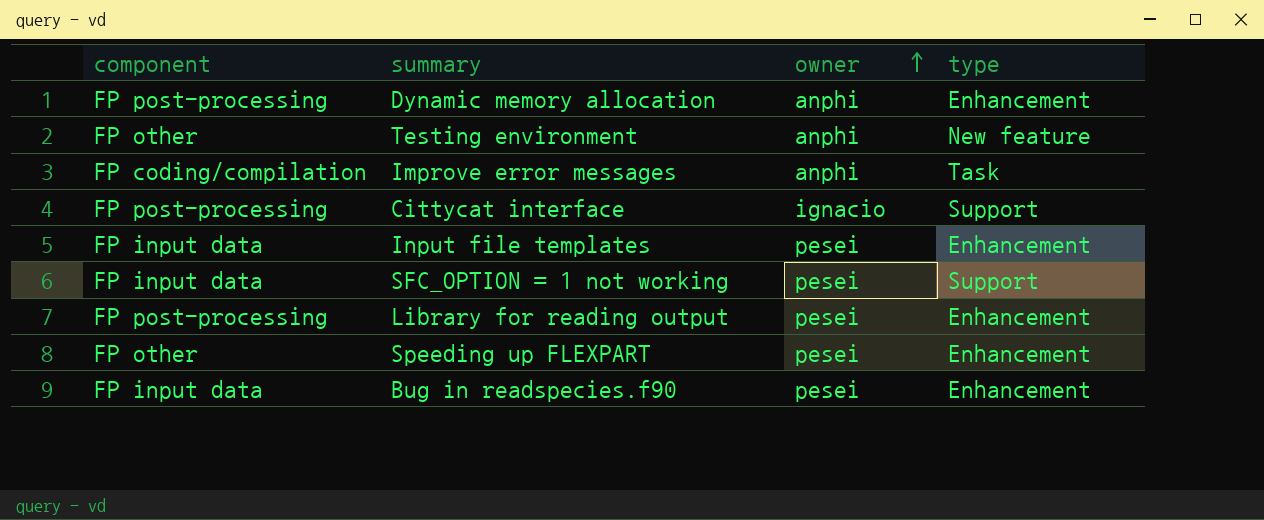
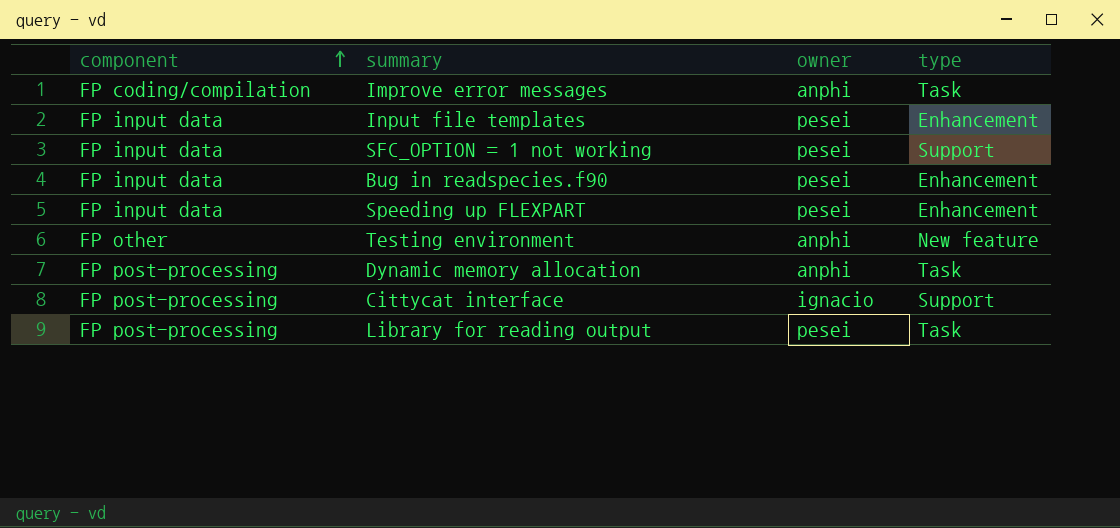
row order: owner ascending -> component ascending
Speeding up FLEXPART | component: FP other -> FP input data
Dynamic memory allocation | type: Enhancement -> Task
Library for reading output | type: Enhancement -> Task

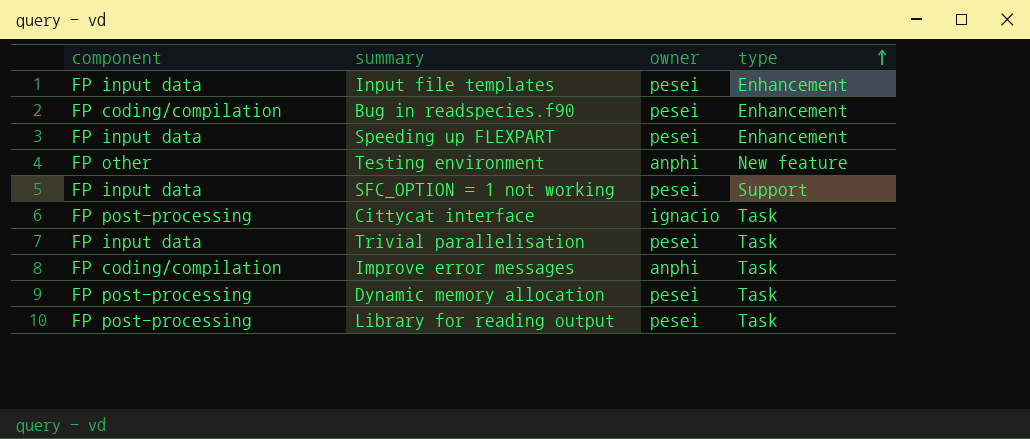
row order: component ascending -> type ascending
Bug in readspecies.f90 | component: FP input data -> FP coding/compilation
Cittycat interface | type: Support -> Task
row Trivial parallelisation: none -> FP input data | pesei | Task
Dynamic memory allocation | owner: anphi -> pesei

